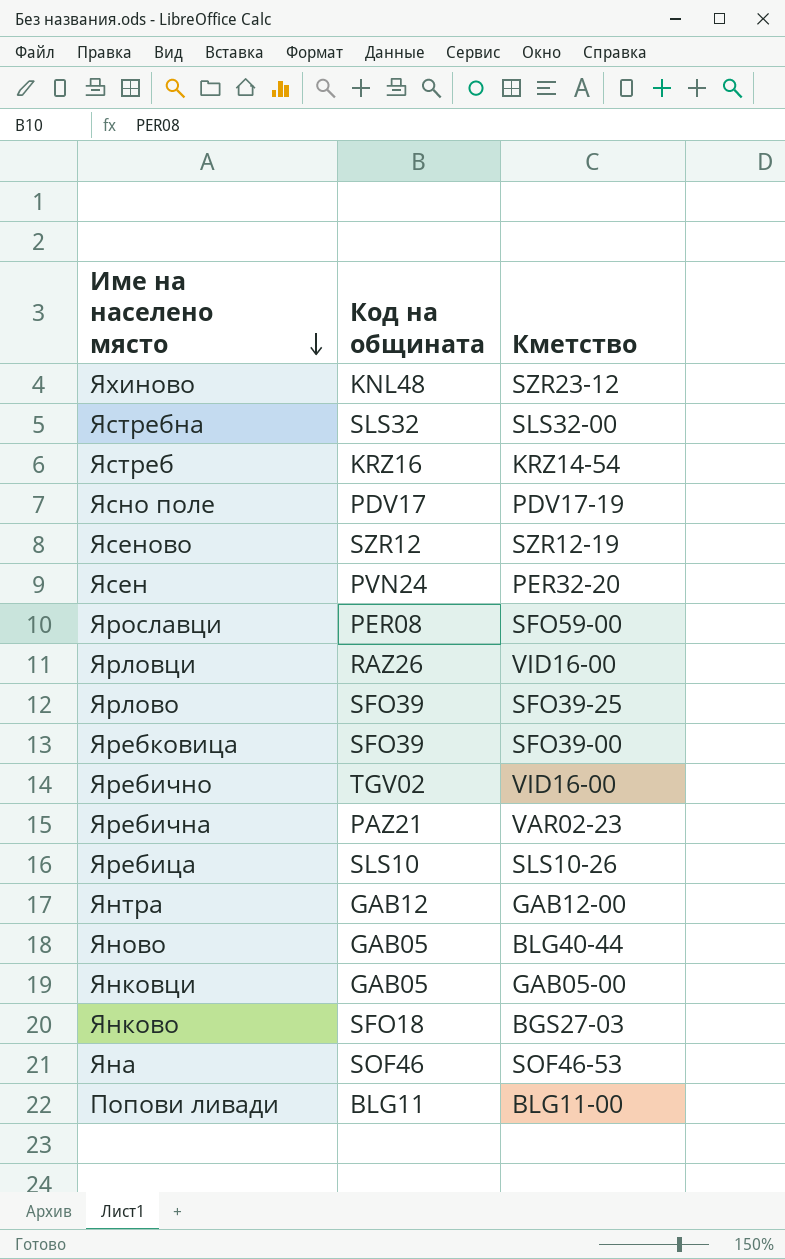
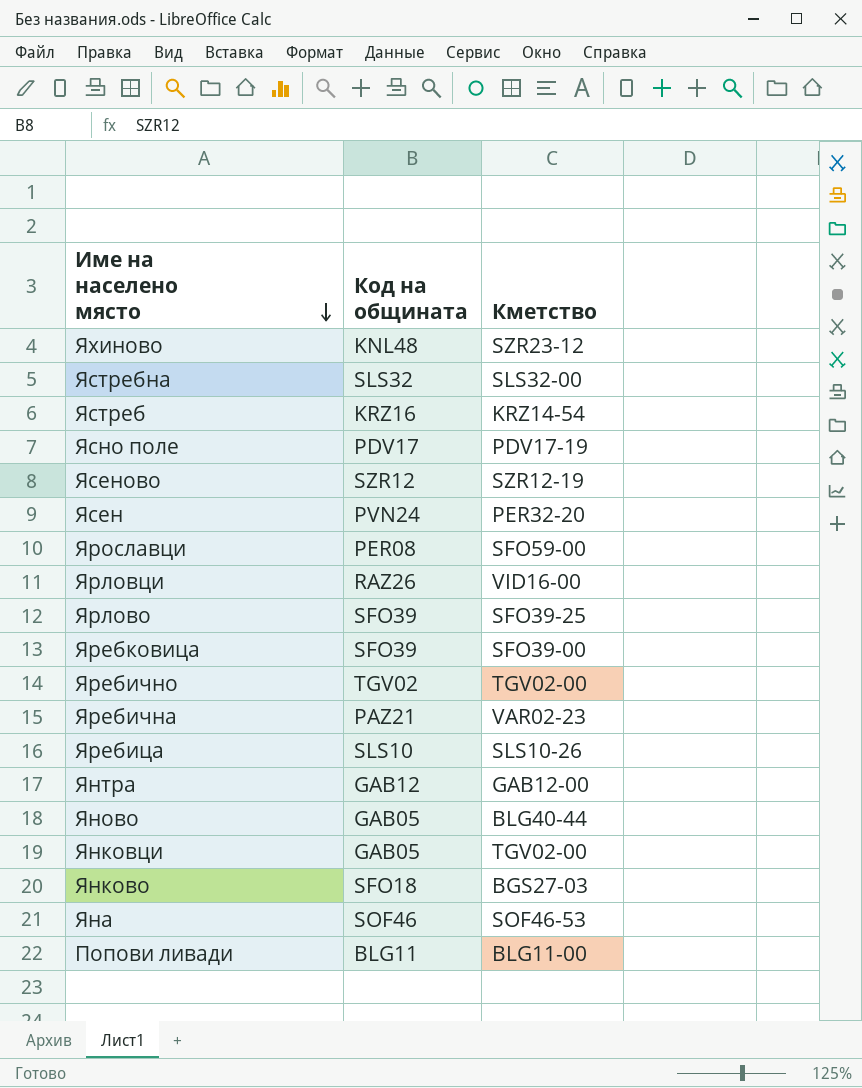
Яребично | Кметство: VID16-00 -> TGV02-00
Янковци | Кметство: GAB05-00 -> TGV02-00

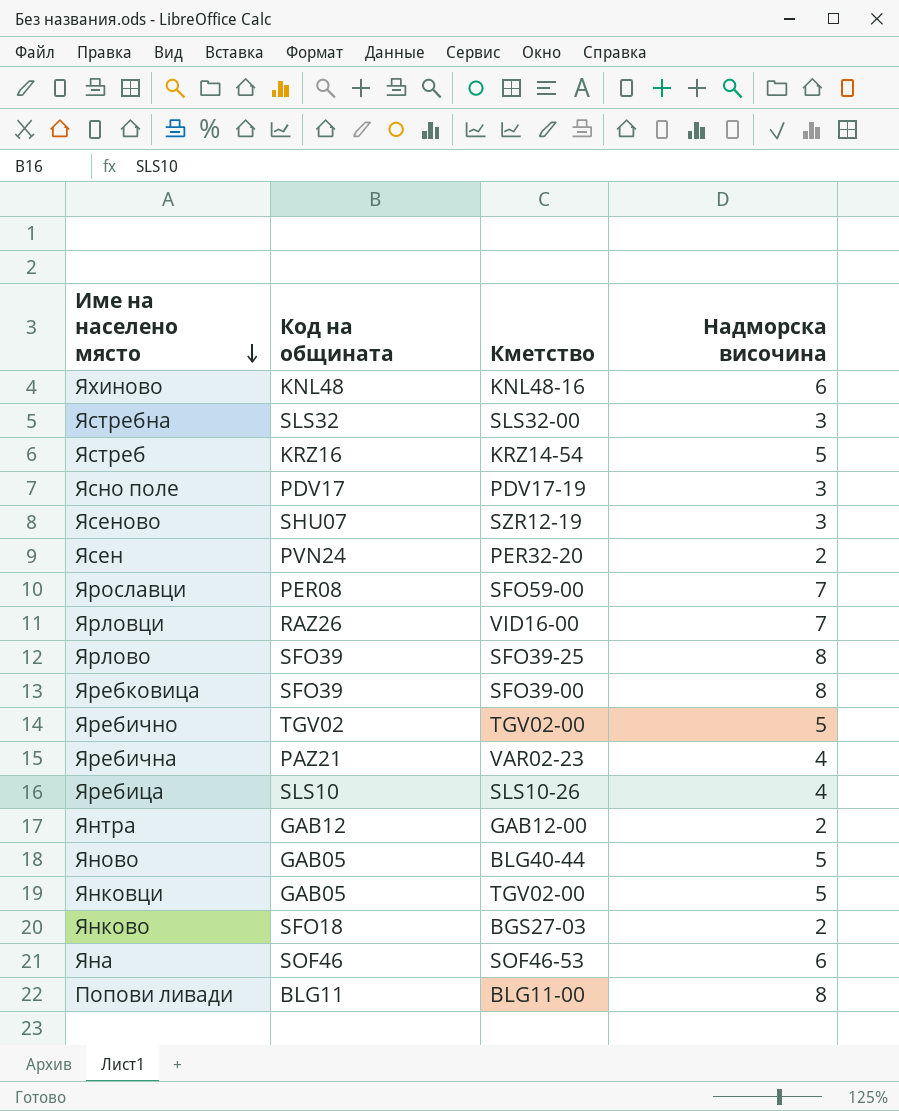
column Надморска височина | position: none -> 4
Яхиново | Кметство: SZR23-12 -> KNL48-16
Ясеново | Код на общината: SZR12 -> SHU07

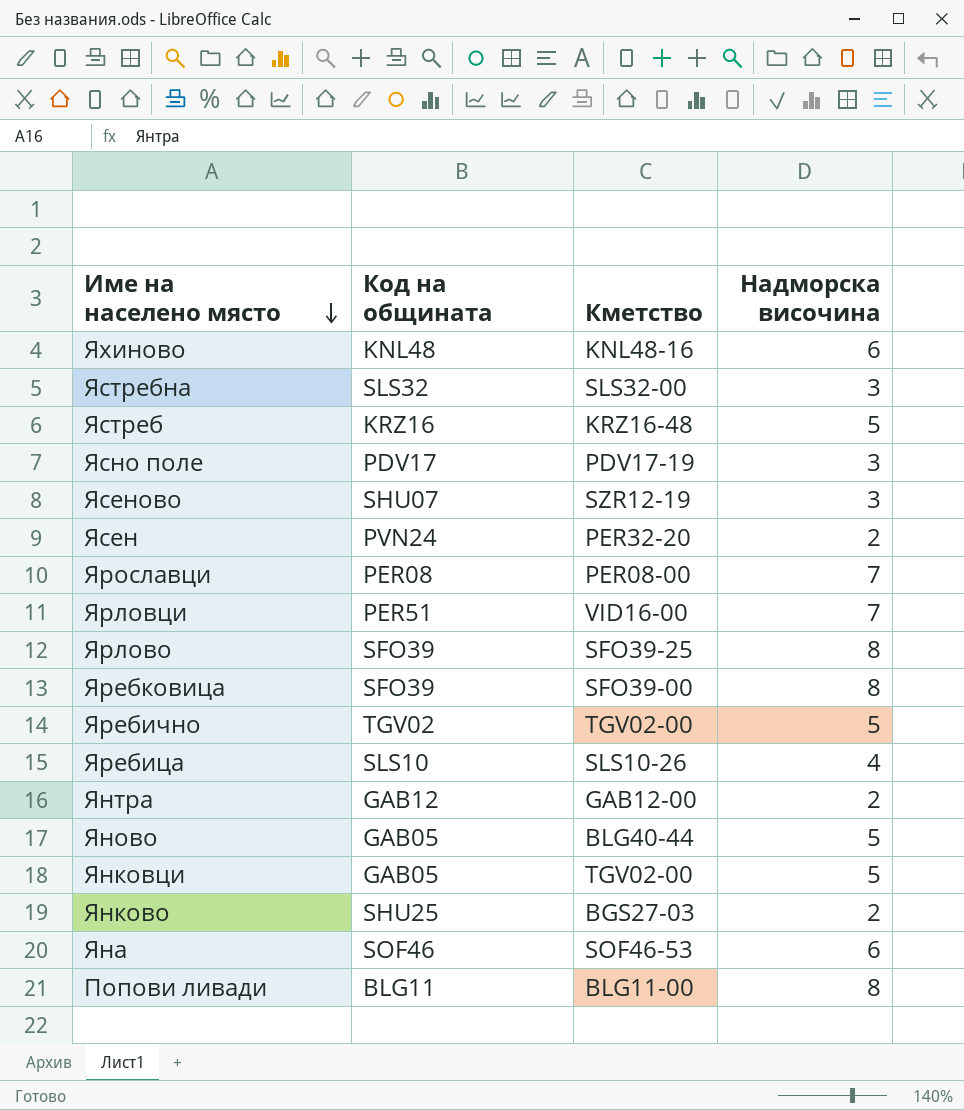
row Яребична: PAZ21 | VAR02-23 | 4 -> none
Ястреб | Кметство: KRZ14-54 -> KRZ16-48
Ярославци | Кметство: SFO59-00 -> PER08-00
Ярловци | Код на общината: RAZ26 -> PER51
Янково | Код на общината: SFO18 -> SHU25

